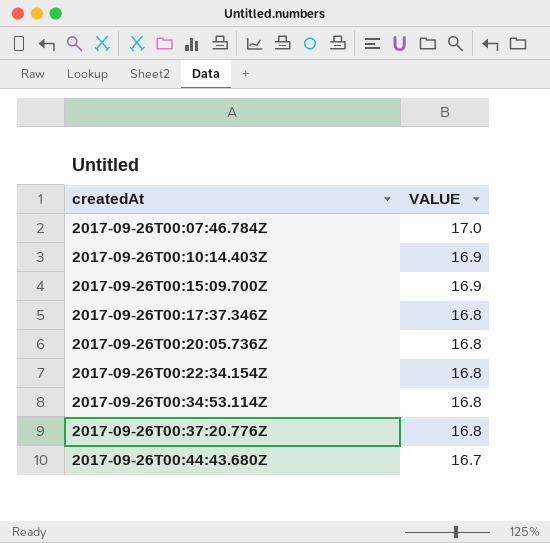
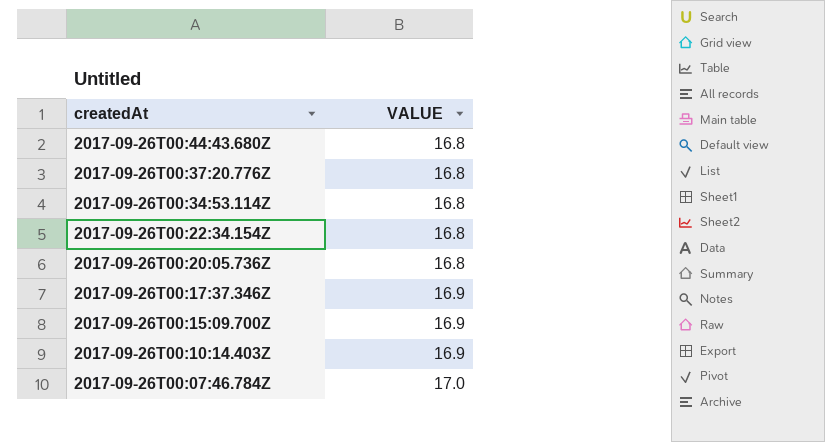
row order: createdAt ascending -> createdAt descending
2017-09-26T00:44:43.680Z | VALUE: 16.7 -> 16.8
2017-09-26T00:17:37.346Z | VALUE: 16.8 -> 16.9

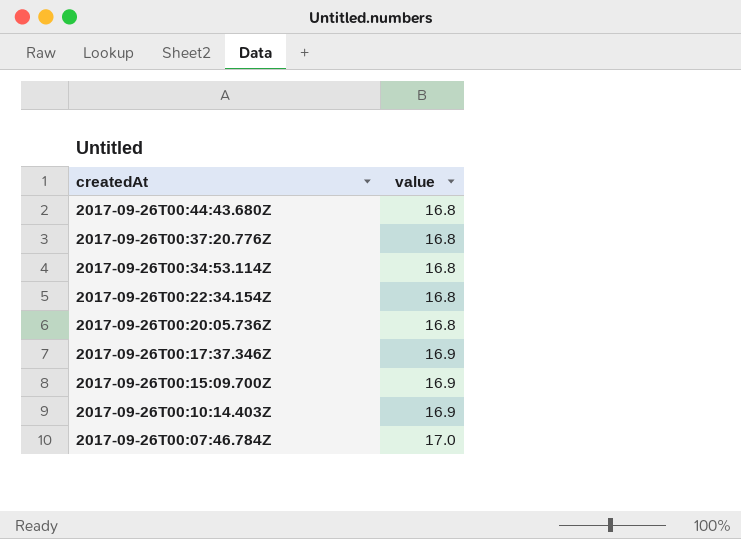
column name: VALUE -> value

